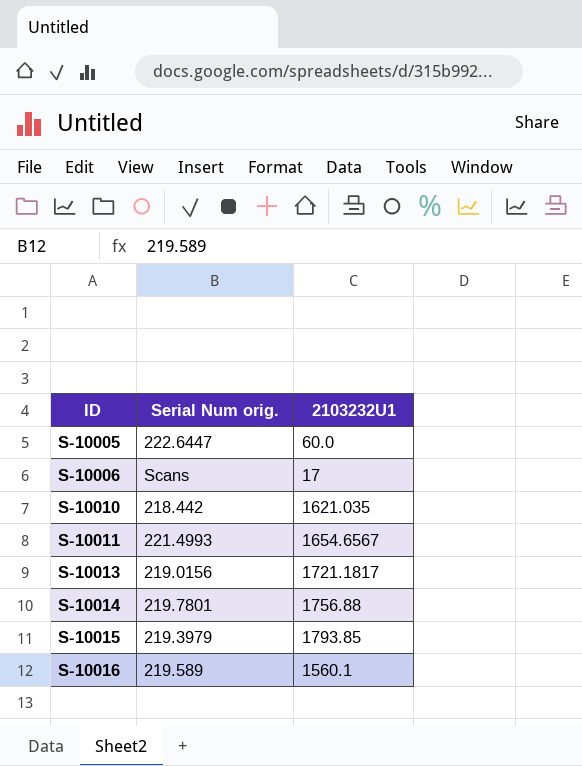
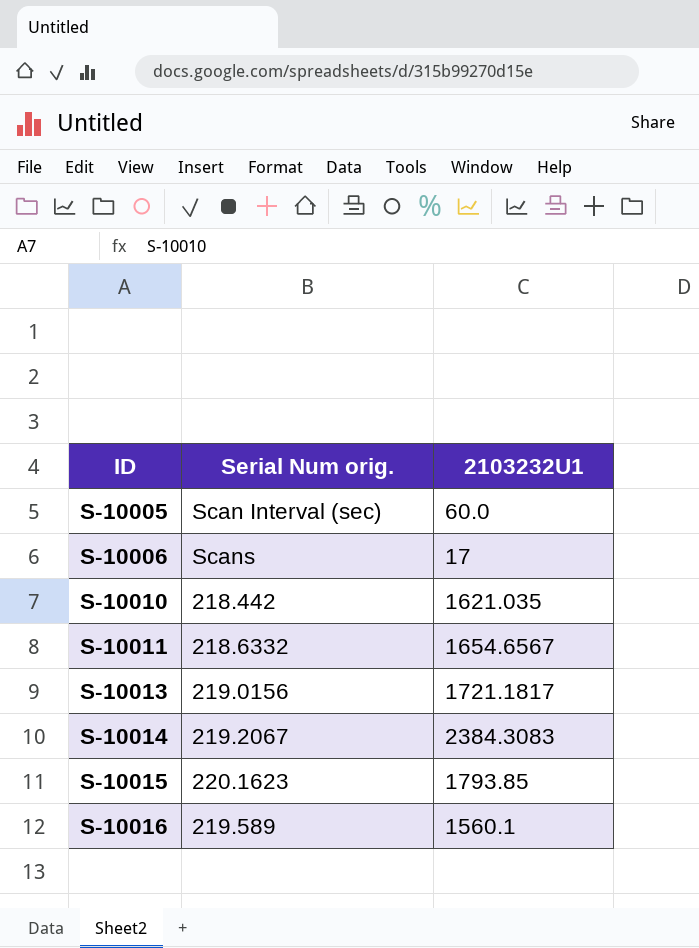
S-10005 | Serial Num orig.: 222.6447 -> Scan Interval (sec)
S-10011 | Serial Num orig.: 221.4993 -> 218.6332
S-10014 | Serial Num orig.: 219.7801 -> 219.2067
S-10014 | 2103232U1: 1756.88 -> 2384.3083
S-10015 | Serial Num orig.: 219.3979 -> 220.1623

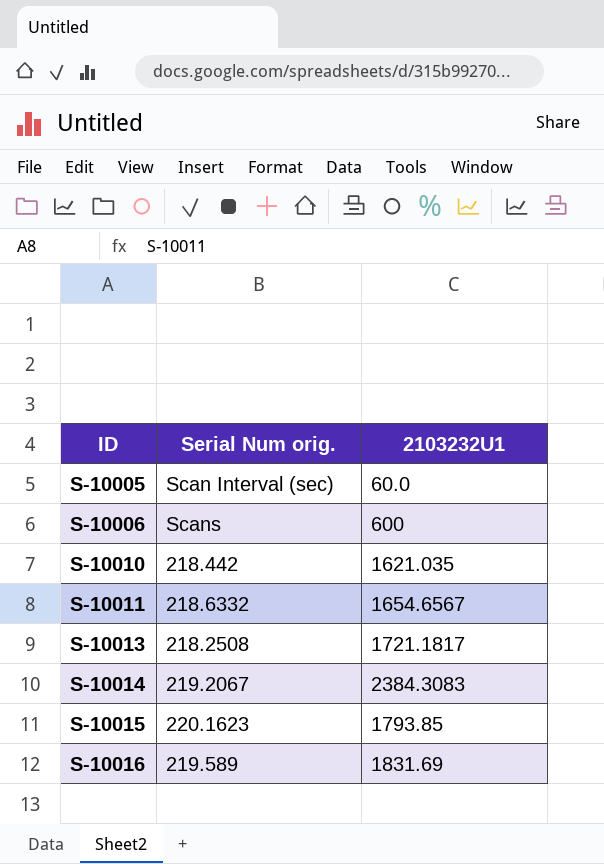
S-10006 | 2103232U1: 17 -> 600
S-10013 | Serial Num orig.: 219.0156 -> 218.2508
S-10016 | 2103232U1: 1560.1 -> 1831.69

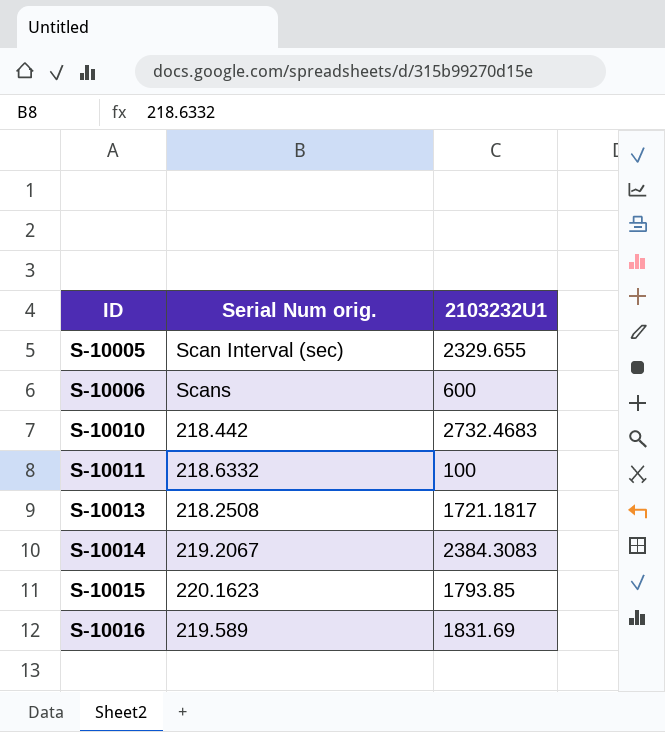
S-10005 | 2103232U1: 60.0 -> 2329.655
S-10010 | 2103232U1: 1621.035 -> 2732.4683
S-10011 | 2103232U1: 1654.6567 -> 100

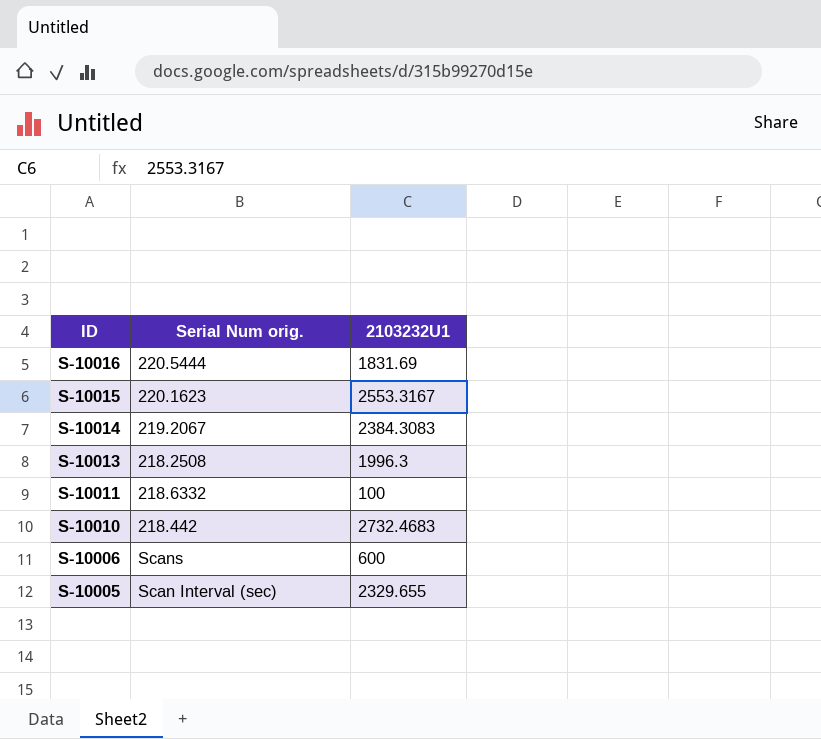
row order: ID ascending -> ID descending
S-10016 | Serial Num orig.: 219.589 -> 220.5444
S-10015 | 2103232U1: 1793.85 -> 2553.3167
S-10013 | 2103232U1: 1721.1817 -> 1996.3

